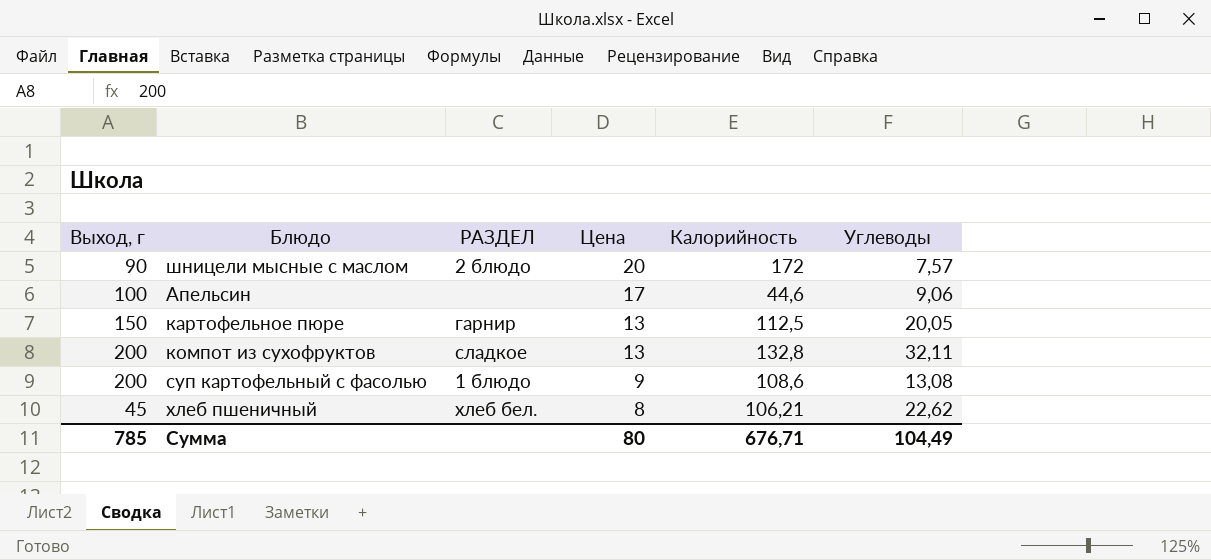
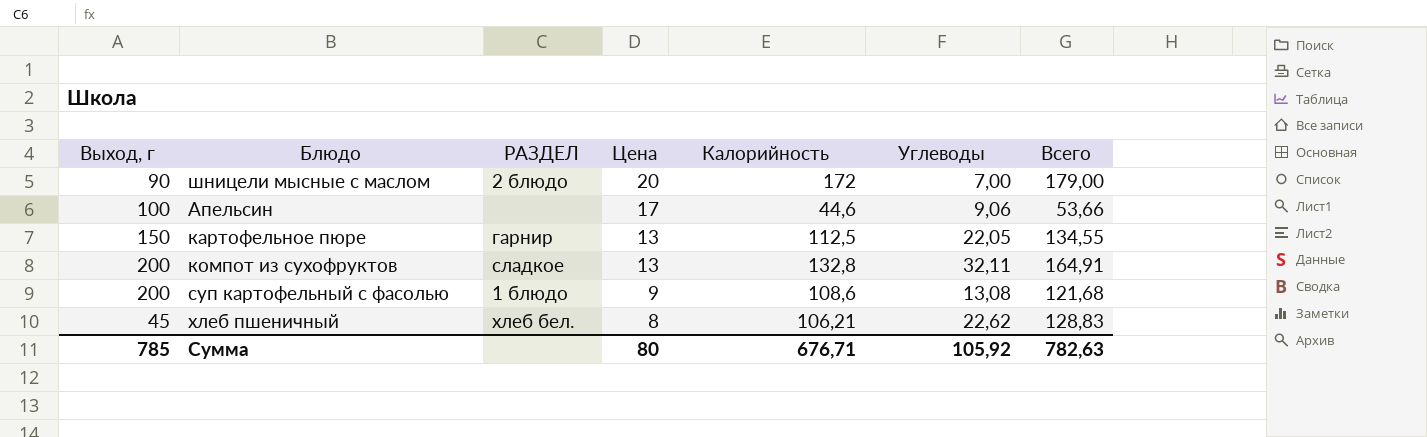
column Всего | formula: none -> [Калорийность] + [Углеводы]
шницели мысные с маслом | Углеводы: 7,57 -> 7,00
картофельное пюре | Углеводы: 20,05 -> 22,05
Сумма | Углеводы: 104,49 -> 105,92

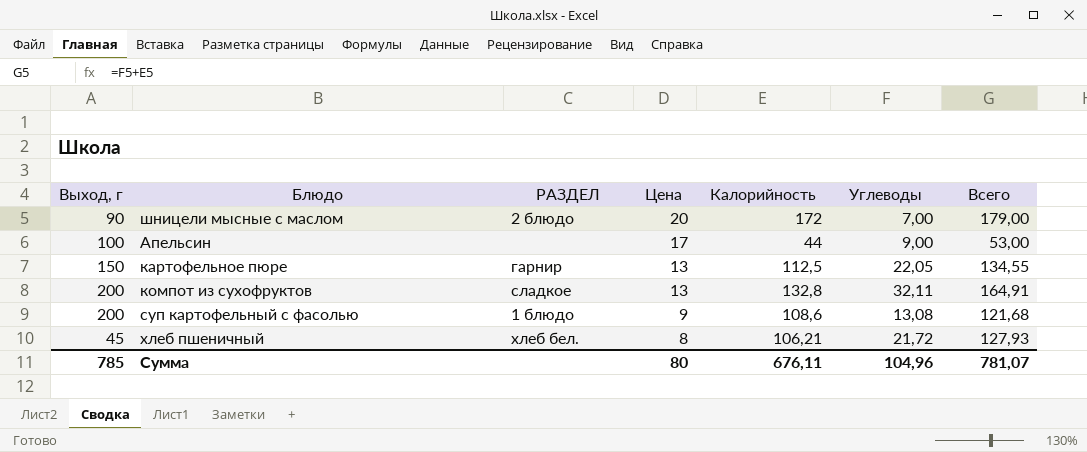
Апельсин | Калорийность: 44,6 -> 44
Апельсин | Углеводы: 9,06 -> 9,00
Апельсин | Всего: 53,66 -> 53,00
хлеб пшеничный | Углеводы: 22,62 -> 21,72
хлеб пшеничный | Всего: 128,83 -> 127,93
Сумма | Калорийность: 676,71 -> 676,11
Сумма | Углеводы: 105,92 -> 104,96
Сумма | Всего: 782,63 -> 781,07

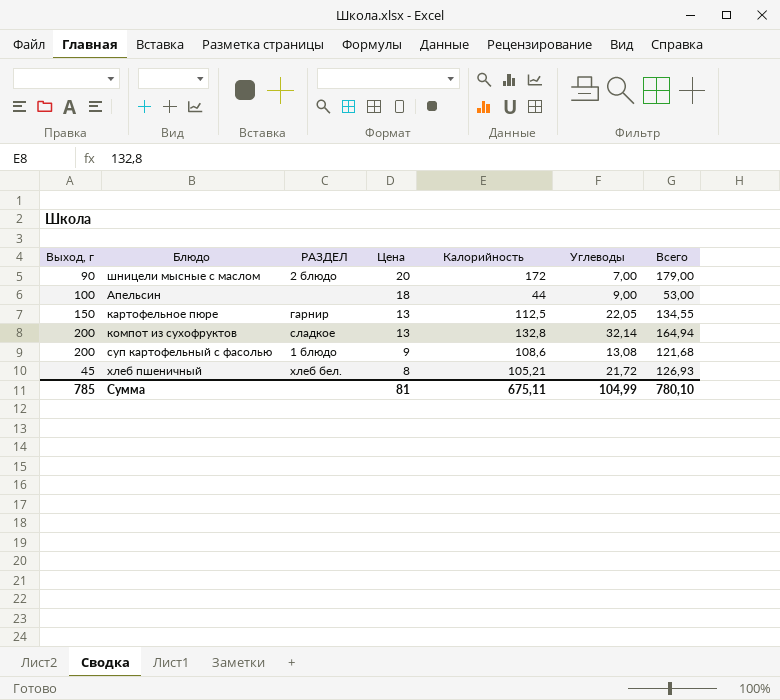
Апельсин | Цена: 17 -> 18
компот из сухофруктов | Углеводы: 32,11 -> 32,14
компот из сухофруктов | Всего: 164,91 -> 164,94
хлеб пшеничный | Калорийность: 106,21 -> 105,21
хлеб пшеничный | Всего: 127,93 -> 126,93
Сумма | Цена: 80 -> 81
Сумма | Калорийность: 676,11 -> 675,11
Сумма | Углеводы: 104,96 -> 104,99
Сумма | Всего: 781,07 -> 780,10

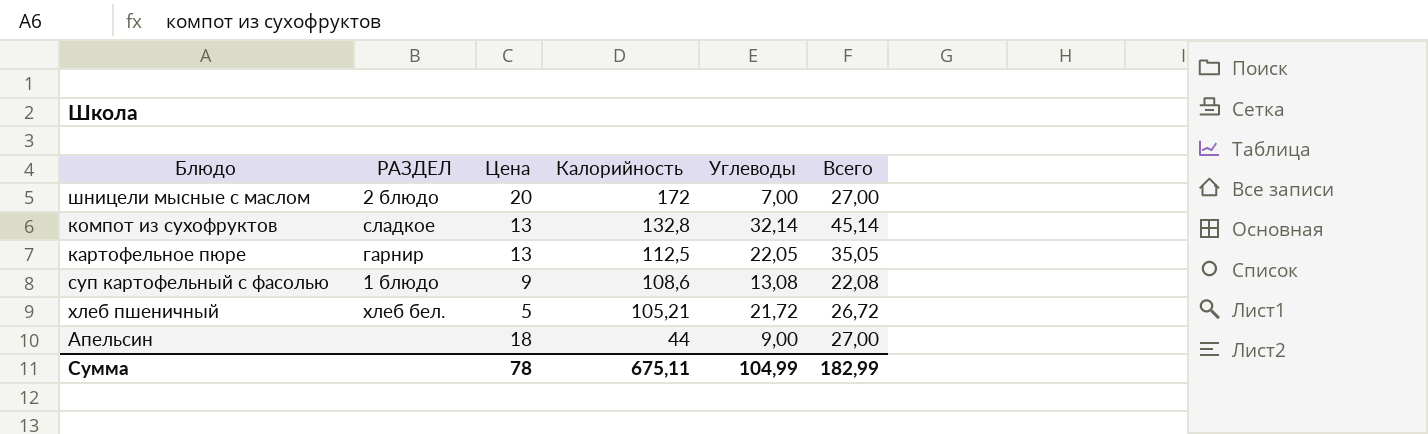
row order: Цена descending -> Калорийность descending
column Выход, г | position: 1 -> none
column Всего | formula: [Калорийность] + [Углеводы] -> [Цена] + [Углеводы]
хлеб пшеничный | Цена: 8 -> 5
Сумма | Цена: 81 -> 78
Сумма | Всего: 780,10 -> 182,99

